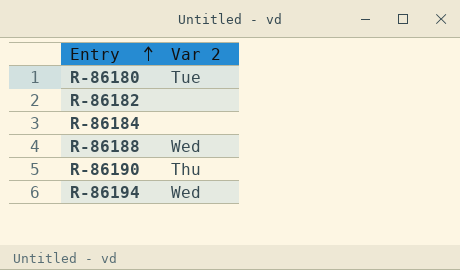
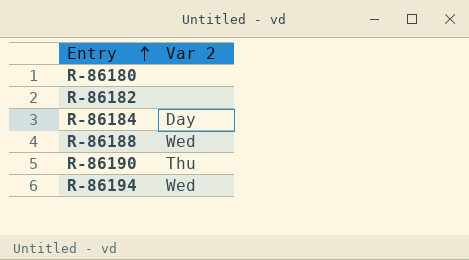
R-86180 | Var 2: Tue -> none
R-86184 | Var 2: none -> Day

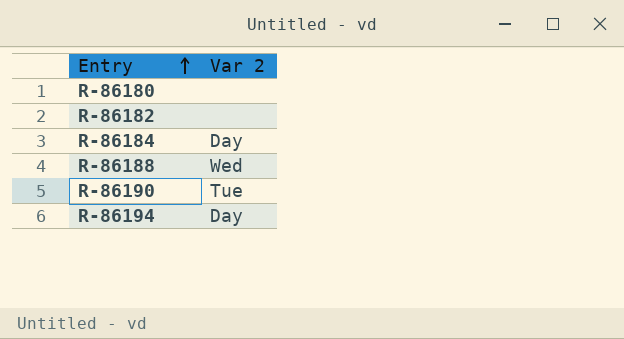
R-86190 | Var 2: Thu -> Tue
R-86194 | Var 2: Wed -> Day

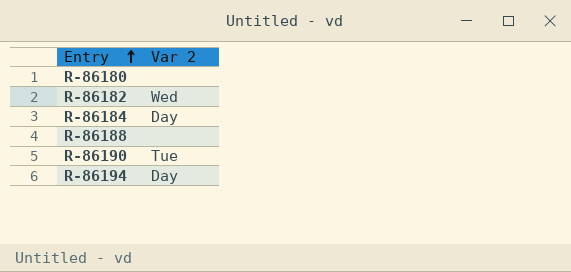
R-86182 | Var 2: none -> Wed
R-86188 | Var 2: Wed -> none

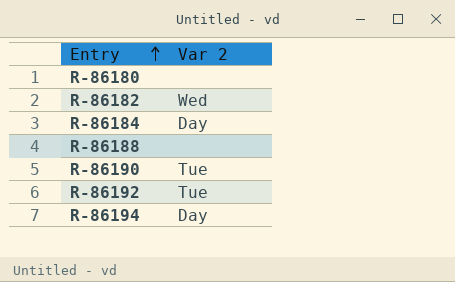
row R-86192: none -> Tue

